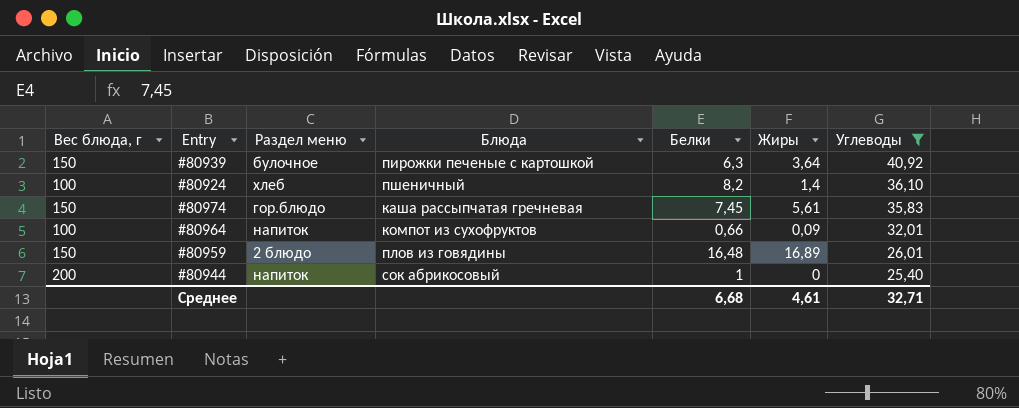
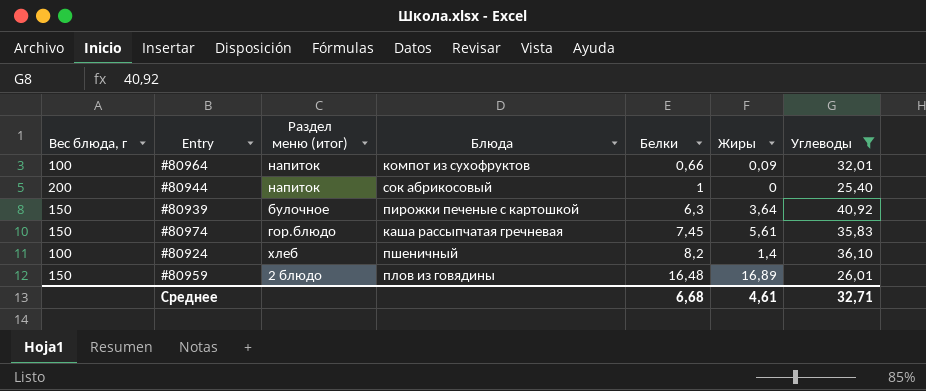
row order: Углеводы descending -> Белки ascending
column name: Раздел меню -> Раздел меню (итог)

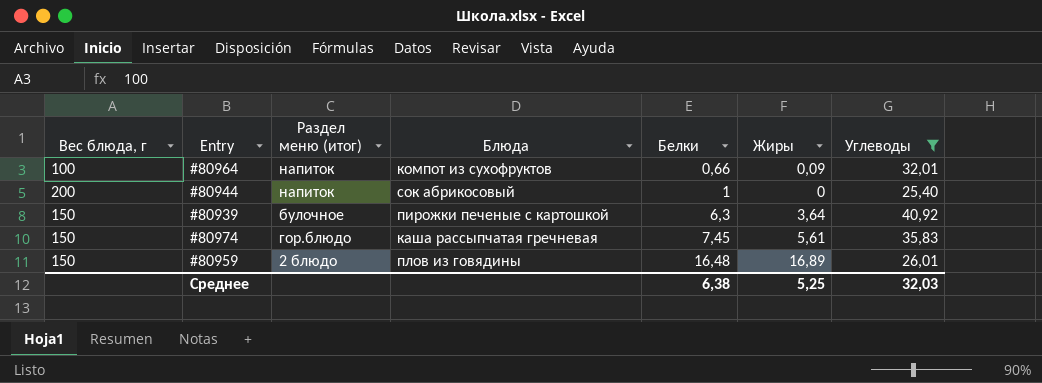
row #80924: 100 | хлеб | пшеничный | 8,2 | 1,4 | 36,10 -> none
Среднее | Белки: 6,68 -> 6,38
Среднее | Жиры: 4,61 -> 5,25
Среднее | Углеводы: 32,71 -> 32,03

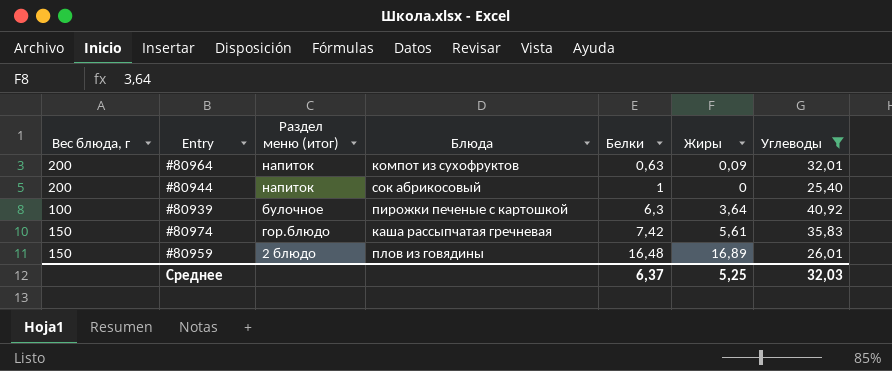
#80964 | Вес блюда, г: 100 -> 200
#80964 | Белки: 0,66 -> 0,63
#80939 | Вес блюда, г: 150 -> 100
#80974 | Белки: 7,45 -> 7,42
Среднее | Белки: 6,38 -> 6,37

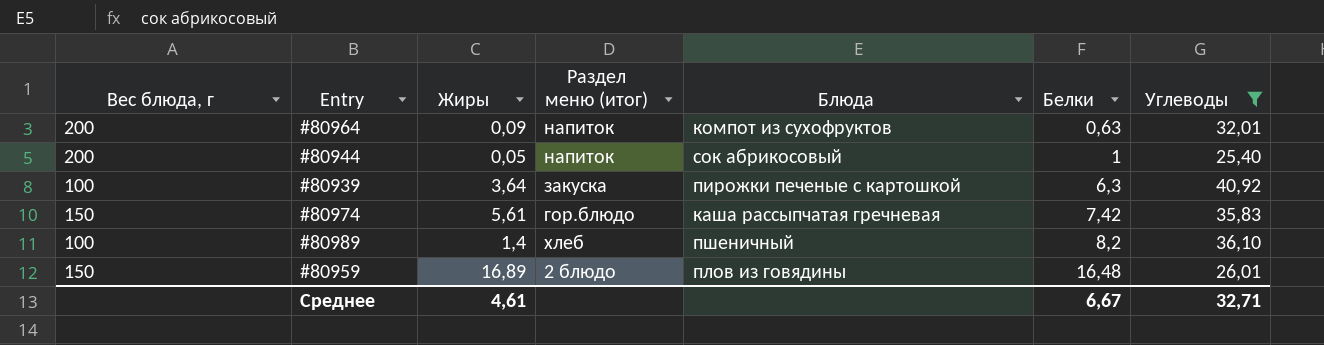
column Жиры | position: 6 -> 3
#80944 | Жиры: 0 -> 0,05
#80939 | Раздел меню (итог): булочное -> закуска
row #80989: none -> 100 | 1,4 | хлеб | пшеничный | 8,2 | 36,10
Среднее | Жиры: 5,25 -> 4,61
Среднее | Белки: 6,37 -> 6,67
Среднее | Углеводы: 32,03 -> 32,71

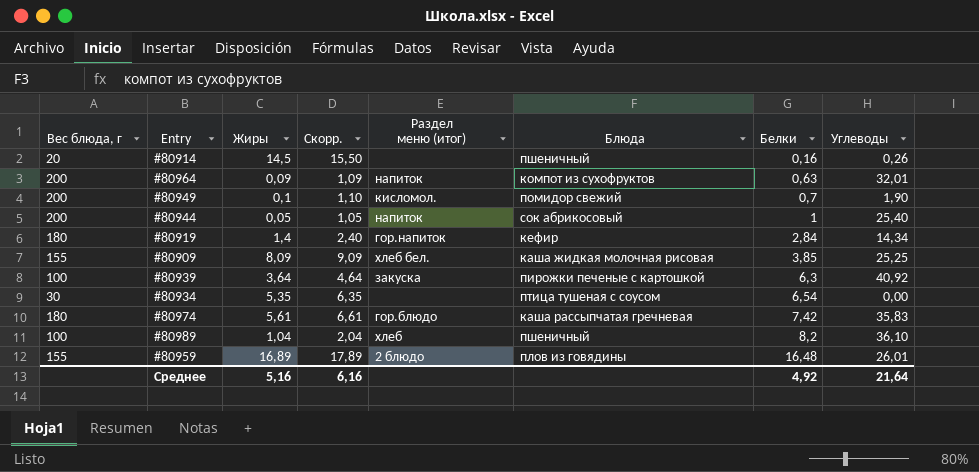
filter: Углеводы >= 25,40 -> none
column Скорр. | formula: none -> [Жиры] + 1
#80974 | Вес блюда, г: 150 -> 180
#80989 | Жиры: 1,4 -> 1,04
#80959 | Вес блюда, г: 150 -> 155
Среднее | Жиры: 4,61 -> 5,16
Среднее | Белки: 6,67 -> 4,92
Среднее | Углеводы: 32,71 -> 21,64

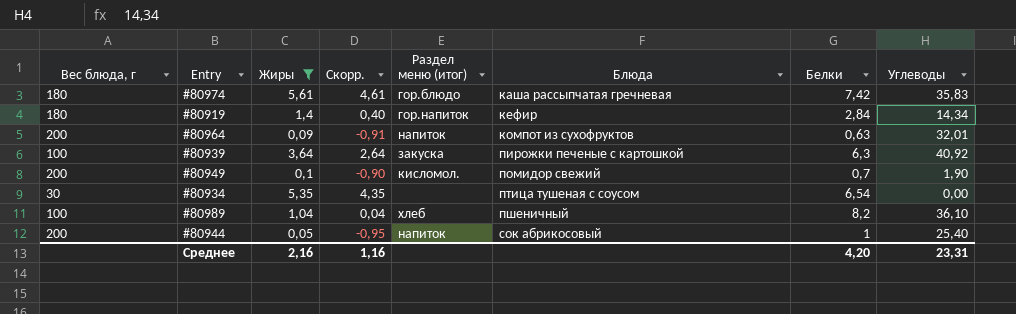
filter: none -> Жиры <= 5,61
row order: Белки ascending -> Блюда ascending
column Скорр. | formula: [Жиры] + 1 -> [Жиры] - 1
Среднее | Жиры: 5,16 -> 2,16
Среднее | Скорр.: 6,16 -> 1,16
Среднее | Белки: 4,92 -> 4,20
Среднее | Углеводы: 21,64 -> 23,31

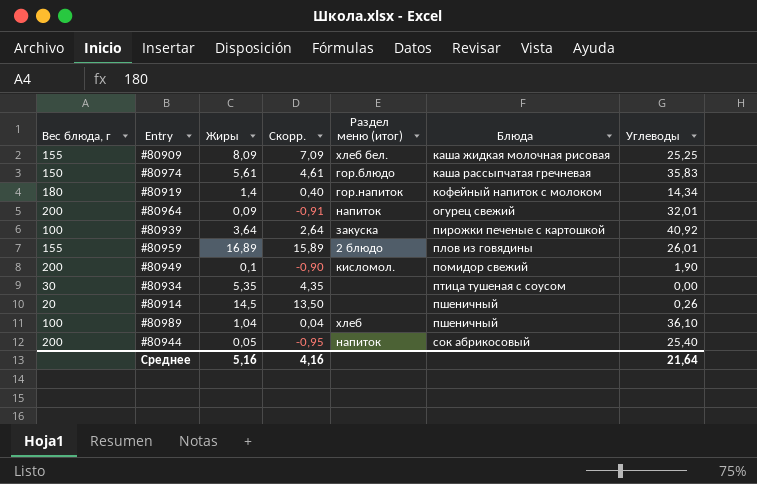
filter: Жиры <= 5,61 -> none
column Белки | position: 7 -> none
#80974 | Вес блюда, г: 180 -> 150
#80919 | Блюда: кефир -> кофейный напиток с молоком
#80964 | Блюда: компот из сухофруктов -> огурец свежий
Среднее | Жиры: 2,16 -> 5,16
Среднее | Скорр.: 1,16 -> 4,16
Среднее | Углеводы: 23,31 -> 21,64

